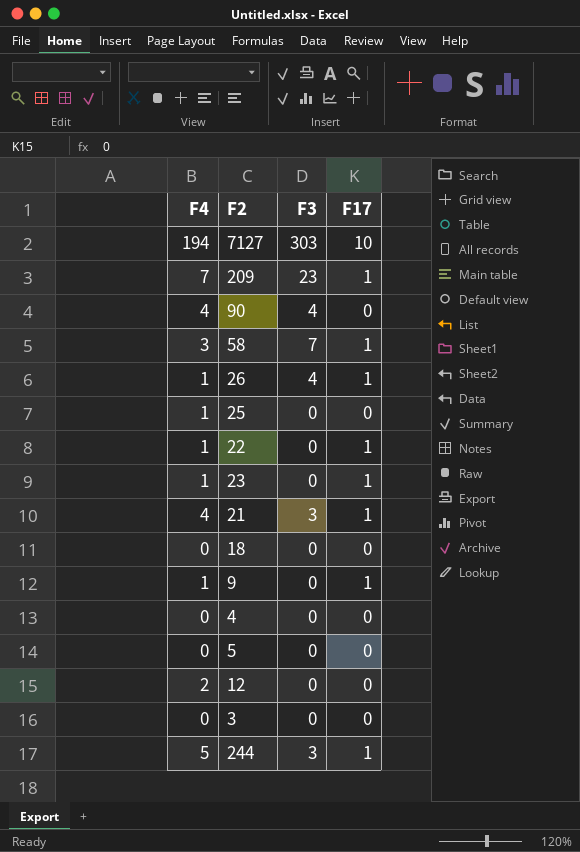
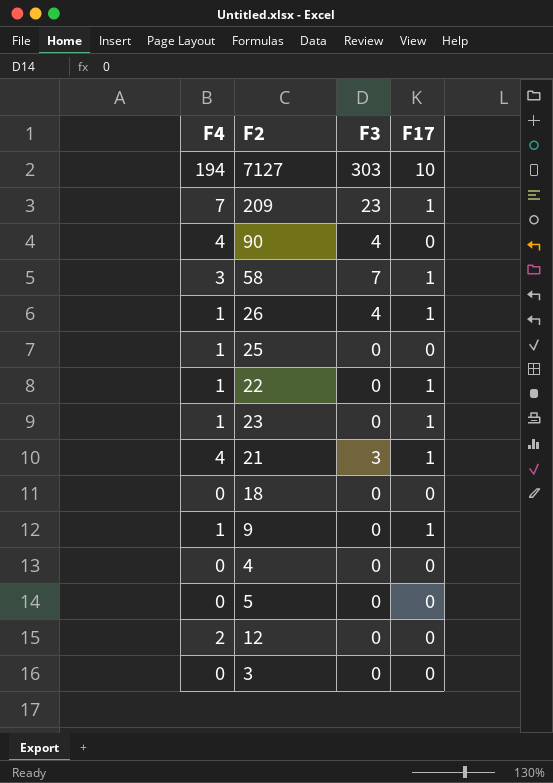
row 244: 5 | 3 | 1 -> none

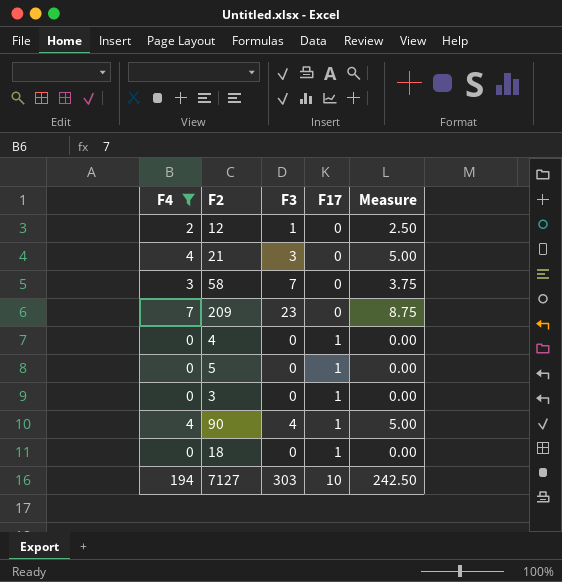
filter: none -> F4 != 1
row order: none -> F17 ascending
column Measure | formula: none -> [F4] * 1.25
12 | F3: 0 -> 1
21 | F17: 1 -> 0
58 | F17: 1 -> 0
209 | F17: 1 -> 0
4 | F17: 0 -> 1
5 | F17: 0 -> 1
3 | F17: 0 -> 1
90 | F17: 0 -> 1
18 | F17: 0 -> 1

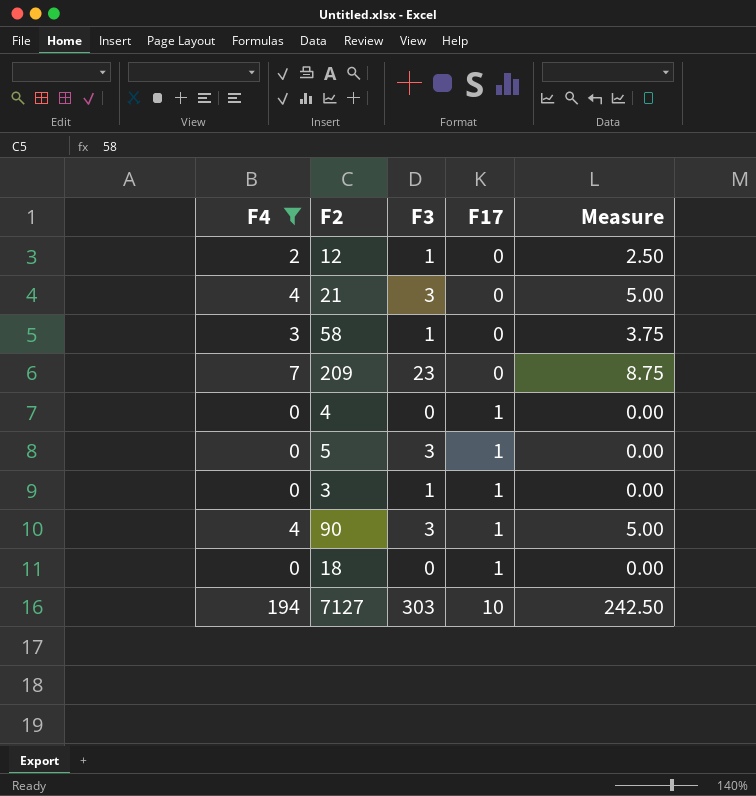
58 | F3: 7 -> 1
5 | F3: 0 -> 3
3 | F3: 0 -> 1
90 | F3: 4 -> 3

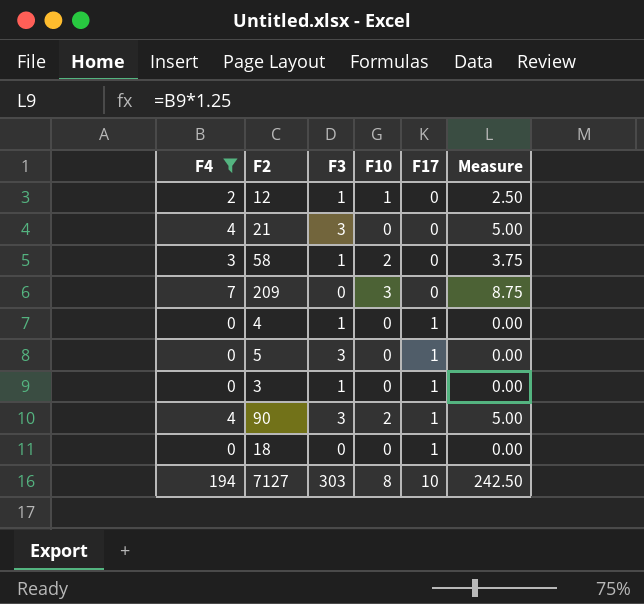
column F10 | position: none -> 4
209 | F3: 23 -> 0
4 | F3: 0 -> 1

